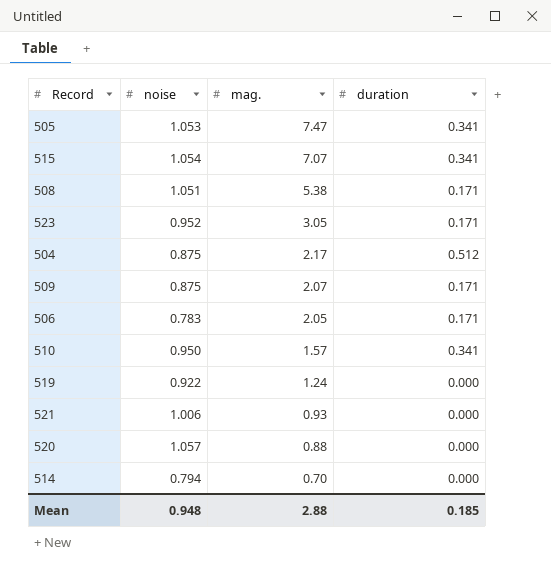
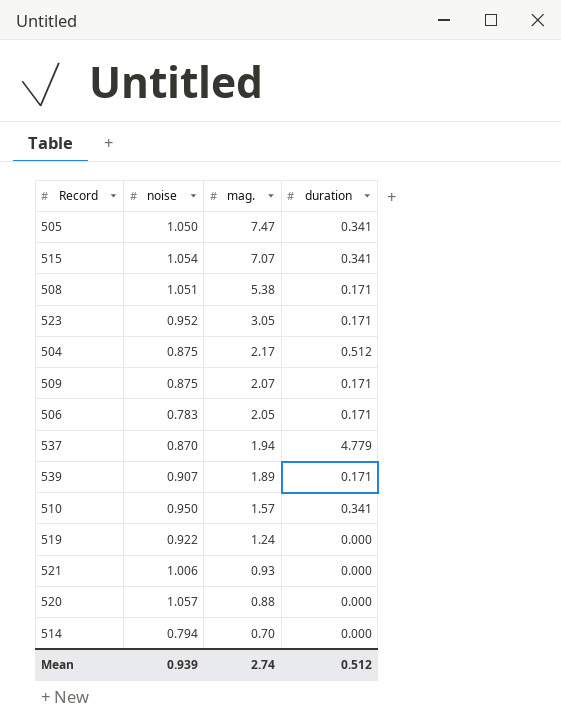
505 | noise: 1.053 -> 1.050
row 537: none -> 0.870 | 1.94 | 4.779
row 539: none -> 0.907 | 1.89 | 0.171
Mean | noise: 0.948 -> 0.939
Mean | mag.: 2.88 -> 2.74
Mean | duration: 0.185 -> 0.512

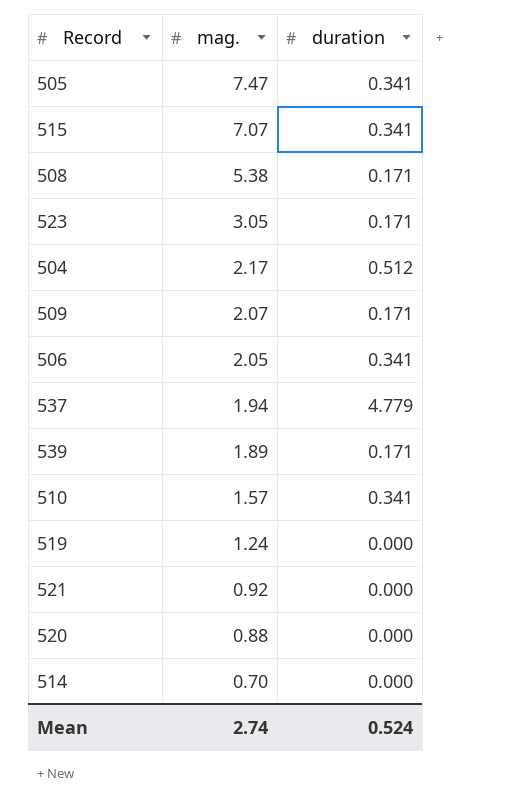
column noise | position: 2 -> none
506 | duration: 0.171 -> 0.341
521 | mag.: 0.93 -> 0.92
Mean | duration: 0.512 -> 0.524

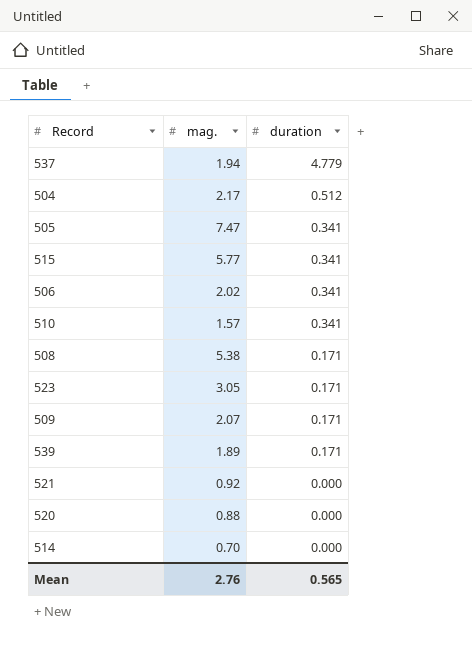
row order: mag. descending -> duration descending
row 519: 1.24 | 0.000 -> none
515 | mag.: 7.07 -> 5.77
506 | mag.: 2.05 -> 2.02
Mean | mag.: 2.74 -> 2.76
Mean | duration: 0.524 -> 0.565

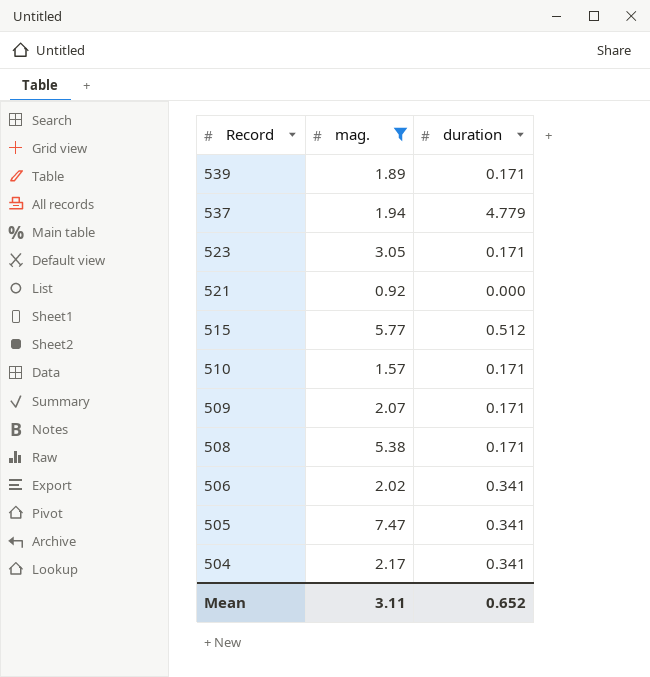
filter: none -> mag. >= 0.92
row order: duration descending -> Record descending
515 | duration: 0.341 -> 0.512
510 | duration: 0.341 -> 0.171
504 | duration: 0.512 -> 0.341
Mean | mag.: 2.76 -> 3.11
Mean | duration: 0.565 -> 0.652

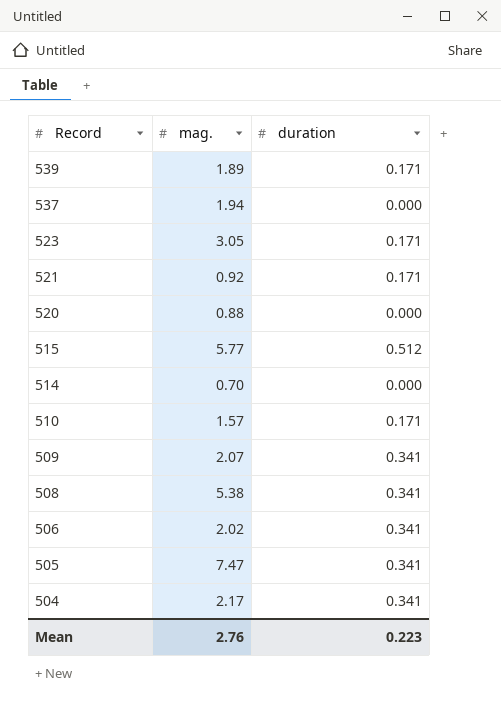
filter: mag. >= 0.92 -> none
537 | duration: 4.779 -> 0.000
521 | duration: 0.000 -> 0.171
509 | duration: 0.171 -> 0.341
508 | duration: 0.171 -> 0.341
Mean | mag.: 3.11 -> 2.76
Mean | duration: 0.652 -> 0.223

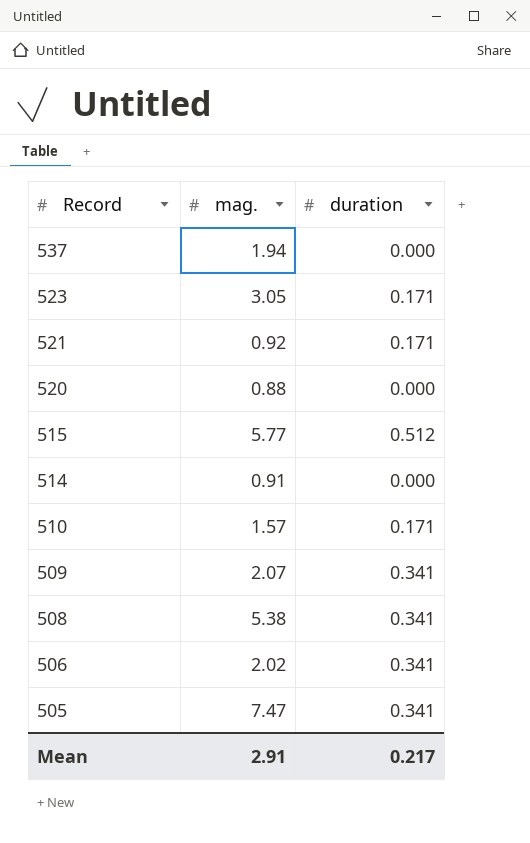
row 539: 1.89 | 0.171 -> none
row 504: 2.17 | 0.341 -> none
514 | mag.: 0.70 -> 0.91
Mean | mag.: 2.76 -> 2.91
Mean | duration: 0.223 -> 0.217

